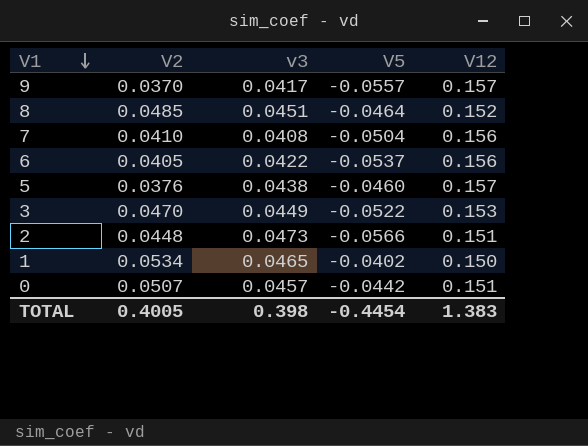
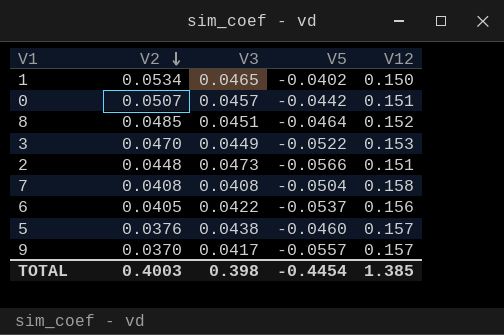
row order: V1 descending -> V2 descending
column name: v3 -> V3
7 | V2: 0.0410 -> 0.0408
7 | V12: 0.156 -> 0.158
TOTAL | V2: 0.4005 -> 0.4003
TOTAL | V12: 1.383 -> 1.385

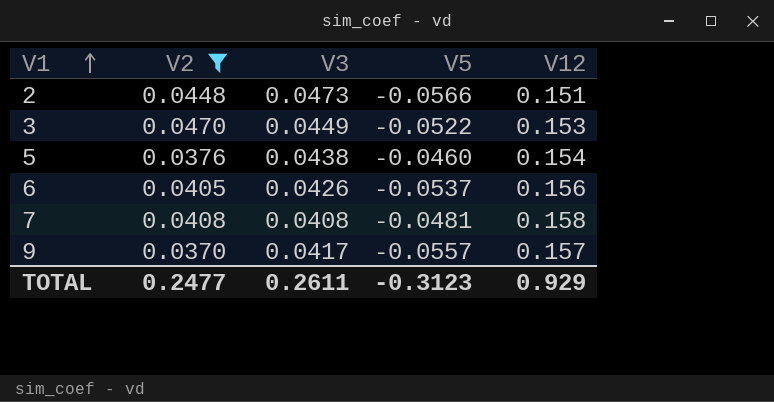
filter: none -> V2 <= 0.0470
row order: V2 descending -> V1 ascending
5 | V12: 0.157 -> 0.154
6 | V3: 0.0422 -> 0.0426
7 | V5: -0.0504 -> -0.0481
TOTAL | V2: 0.4003 -> 0.2477
TOTAL | V3: 0.398 -> 0.2611
TOTAL | V5: -0.4454 -> -0.3123
TOTAL | V12: 1.385 -> 0.929

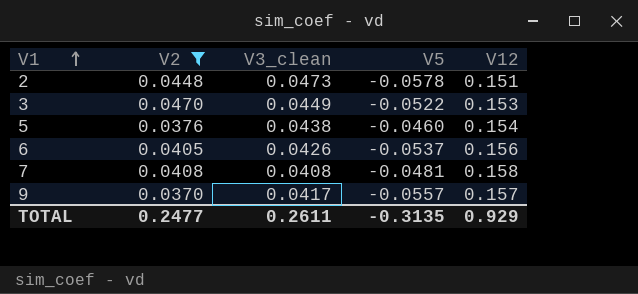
column name: V3 -> V3_clean
2 | V5: -0.0566 -> -0.0578
TOTAL | V5: -0.3123 -> -0.3135

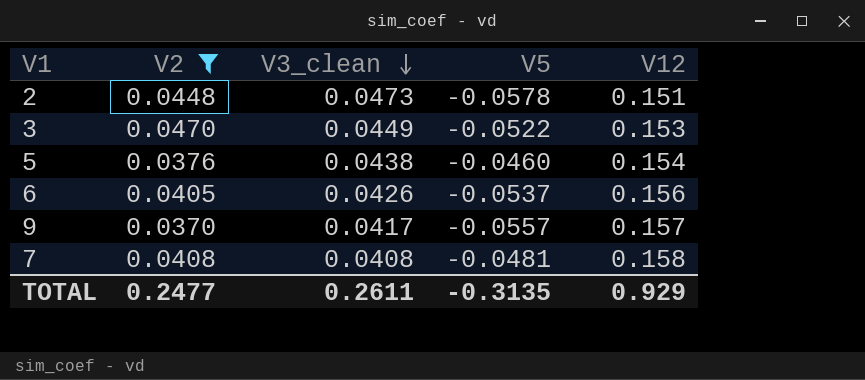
row order: V1 ascending -> V3_clean descending

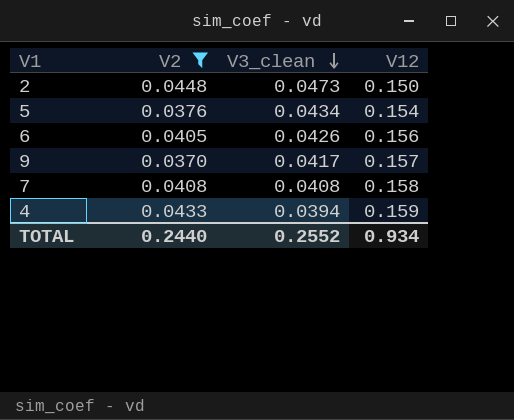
column V5 | position: 4 -> none
row 3: 0.0470 | 0.0449 | -0.0522 | 0.153 -> none
2 | V12: 0.151 -> 0.150
5 | V3_clean: 0.0438 -> 0.0434
row 4: none -> 0.0433 | 0.0394 | 0.159
TOTAL | V2: 0.2477 -> 0.2440
TOTAL | V3_clean: 0.2611 -> 0.2552
TOTAL | V12: 0.929 -> 0.934

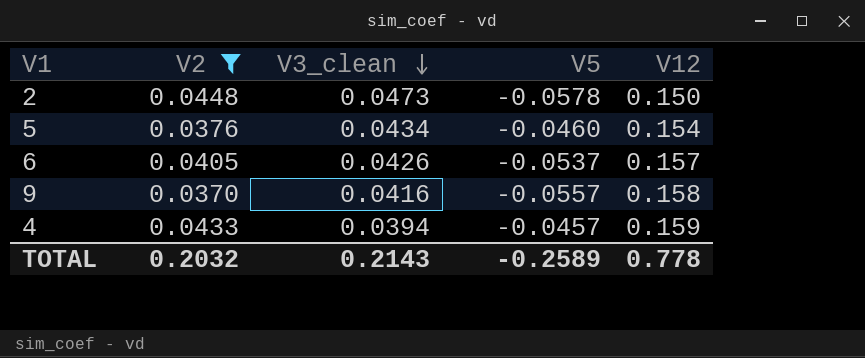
column V5 | position: none -> 4
row 7: 0.0408 | 0.0408 | 0.158 -> none
6 | V12: 0.156 -> 0.157
9 | V3_clean: 0.0417 -> 0.0416
9 | V12: 0.157 -> 0.158
TOTAL | V2: 0.2440 -> 0.2032
TOTAL | V3_clean: 0.2552 -> 0.2143
TOTAL | V12: 0.934 -> 0.778

